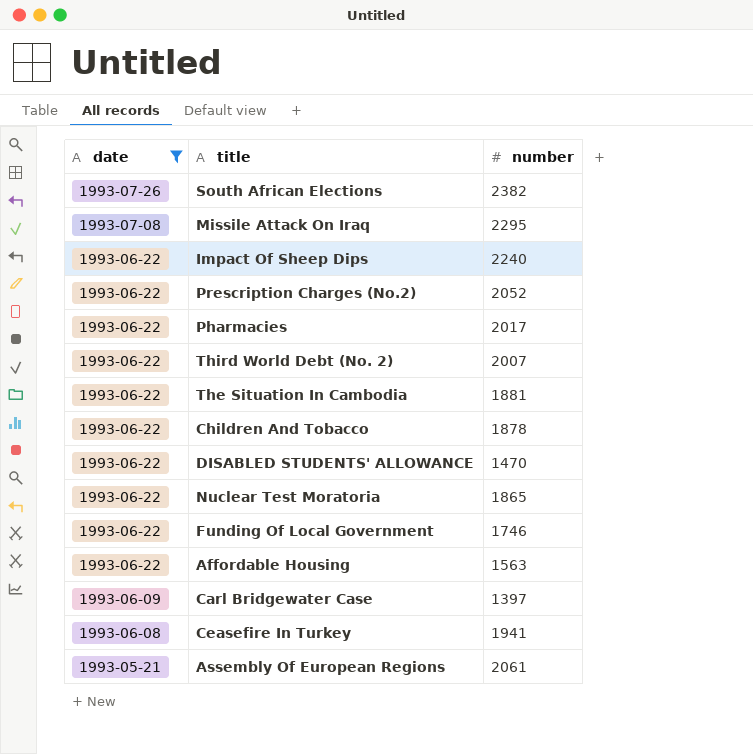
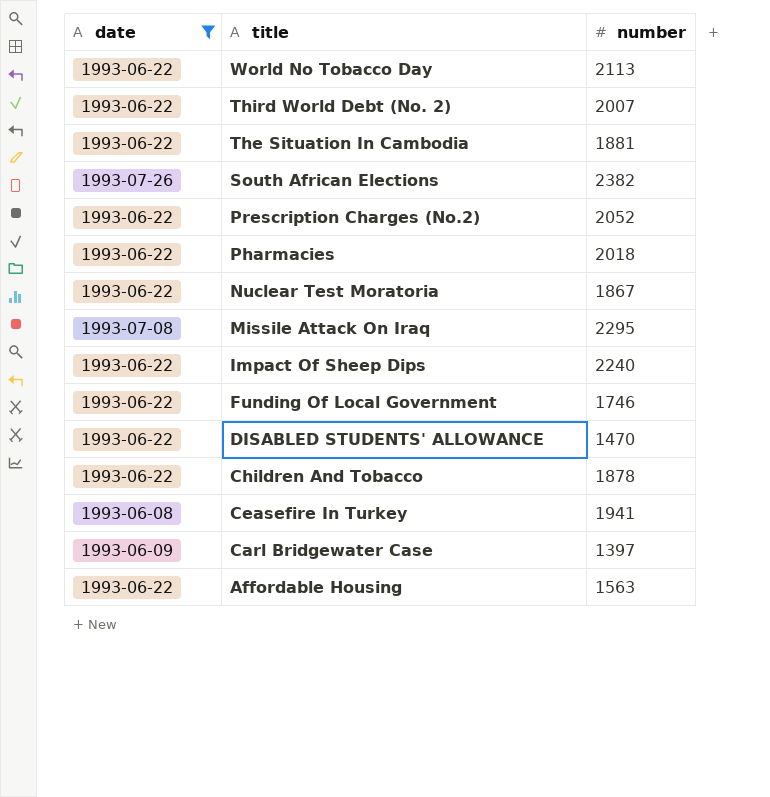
row order: date descending -> title descending
row Assembly Of European Regions: 1993-05-21 | 2061 -> none
row World No Tobacco Day: none -> 1993-06-22 | 2113
Pharmacies | number: 2017 -> 2018
Nuclear Test Moratoria | number: 1865 -> 1867

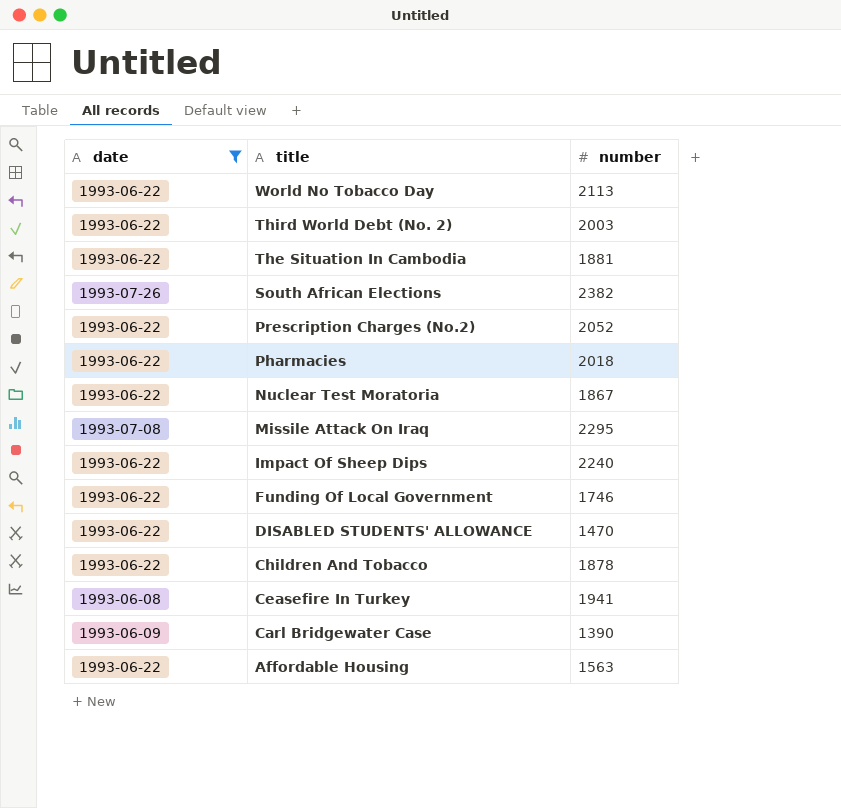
Third World Debt (No. 2) | number: 2007 -> 2003
Carl Bridgewater Case | number: 1397 -> 1390

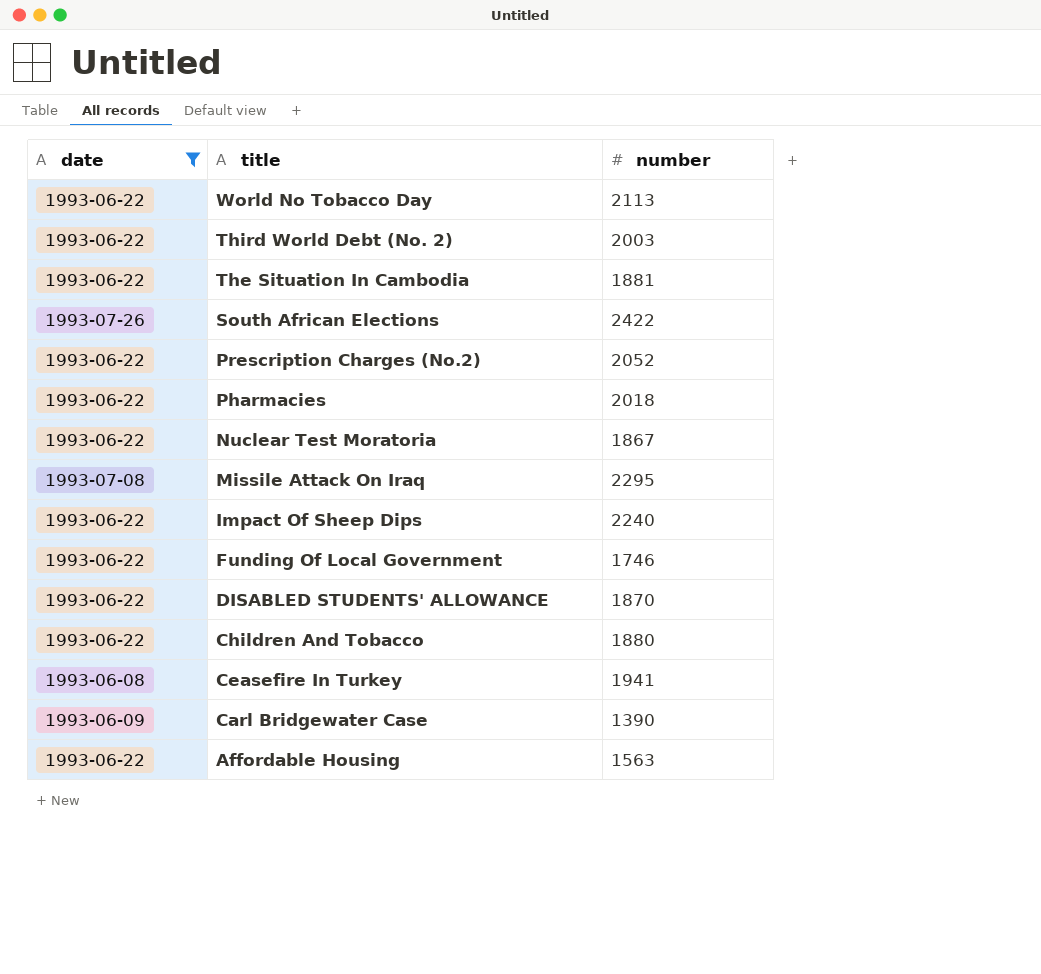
South African Elections | number: 2382 -> 2422
DISABLED STUDENTS' ALLOWANCE | number: 1470 -> 1870
Children And Tobacco | number: 1878 -> 1880

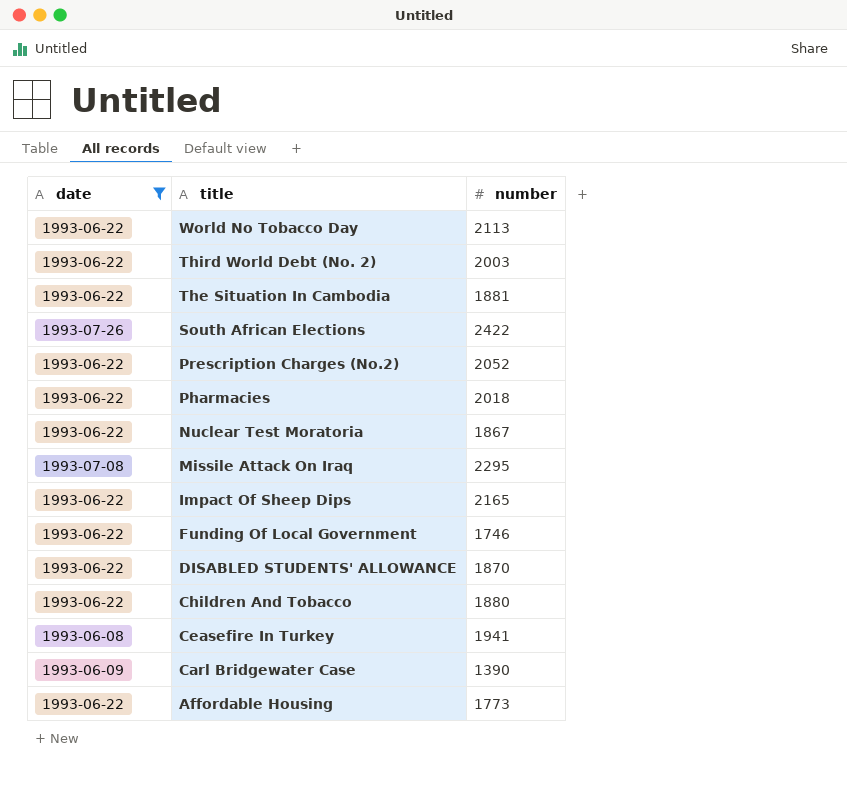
Impact Of Sheep Dips | number: 2240 -> 2165
Affordable Housing | number: 1563 -> 1773

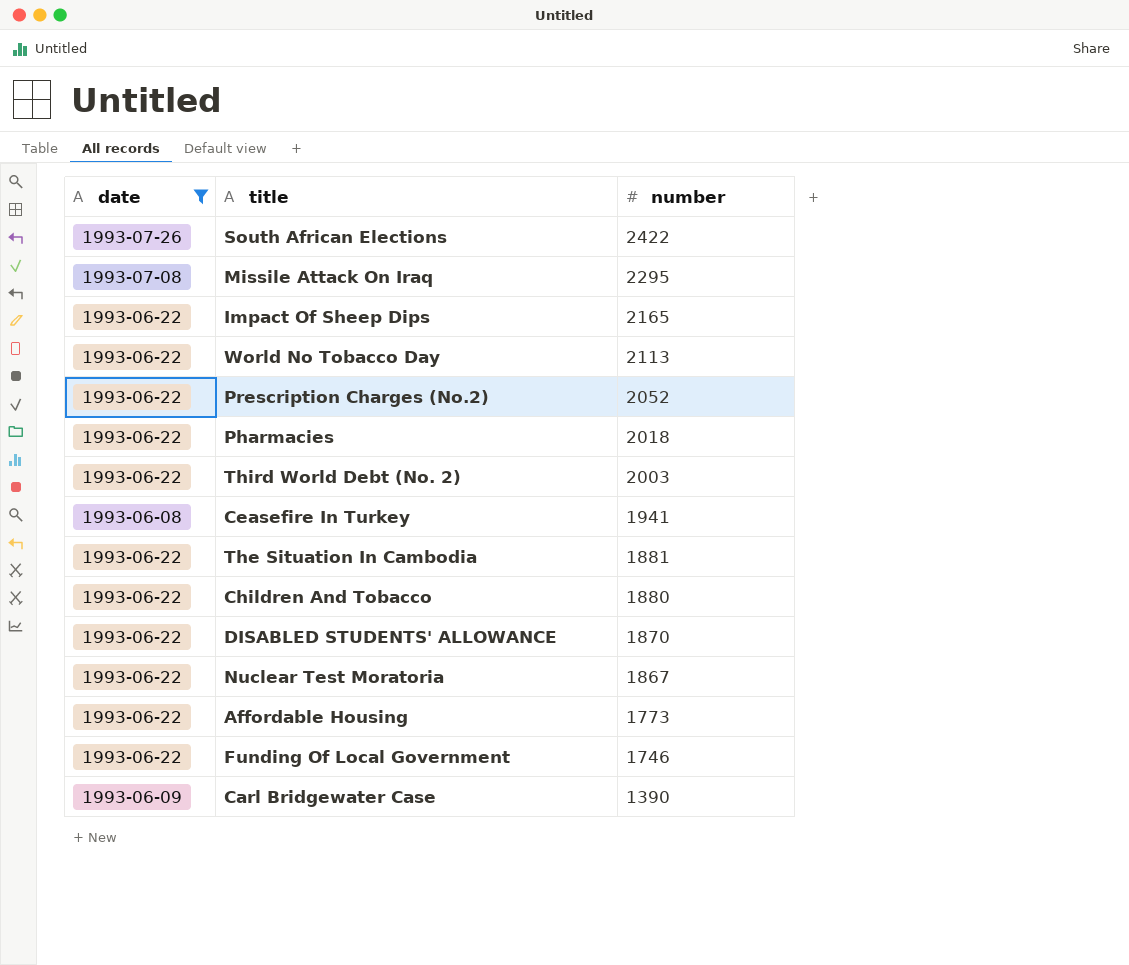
row order: title descending -> number descending

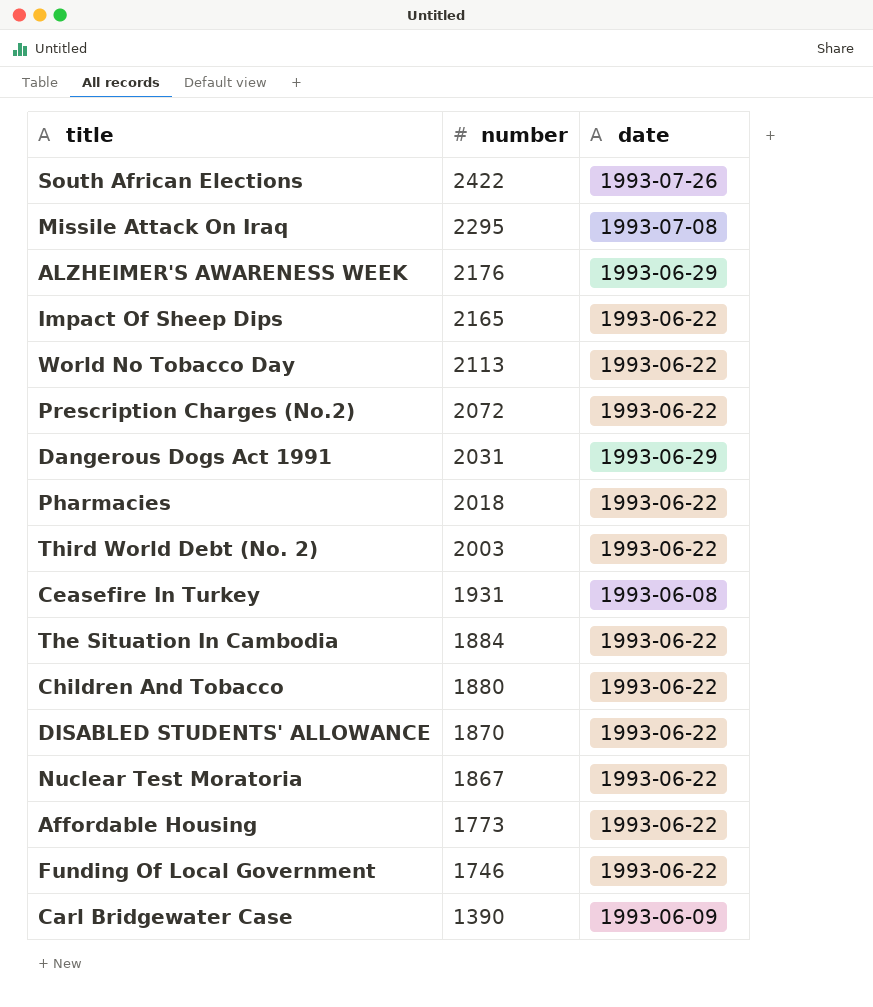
filter: date != 1993-06-29 -> none
column date | position: 1 -> 3
Prescription Charges (No.2) | number: 2052 -> 2072
Ceasefire In Turkey | number: 1941 -> 1931
The Situation In Cambodia | number: 1881 -> 1884

